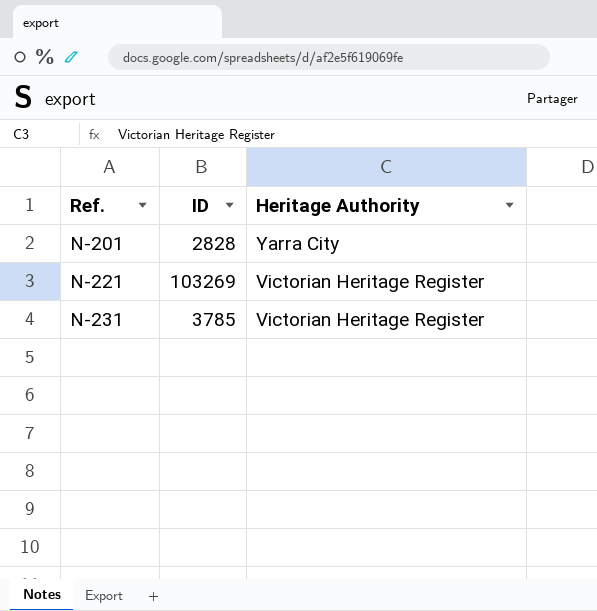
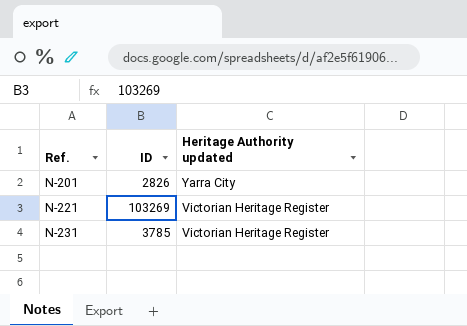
column name: Heritage Authority -> Heritage Authority updated
N-201 | ID: 2828 -> 2826

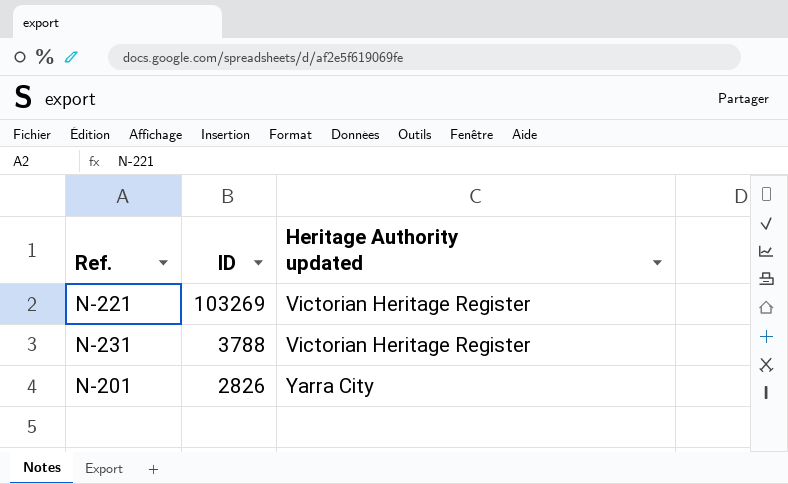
row order: Ref. ascending -> ID descending
N-231 | ID: 3785 -> 3788

